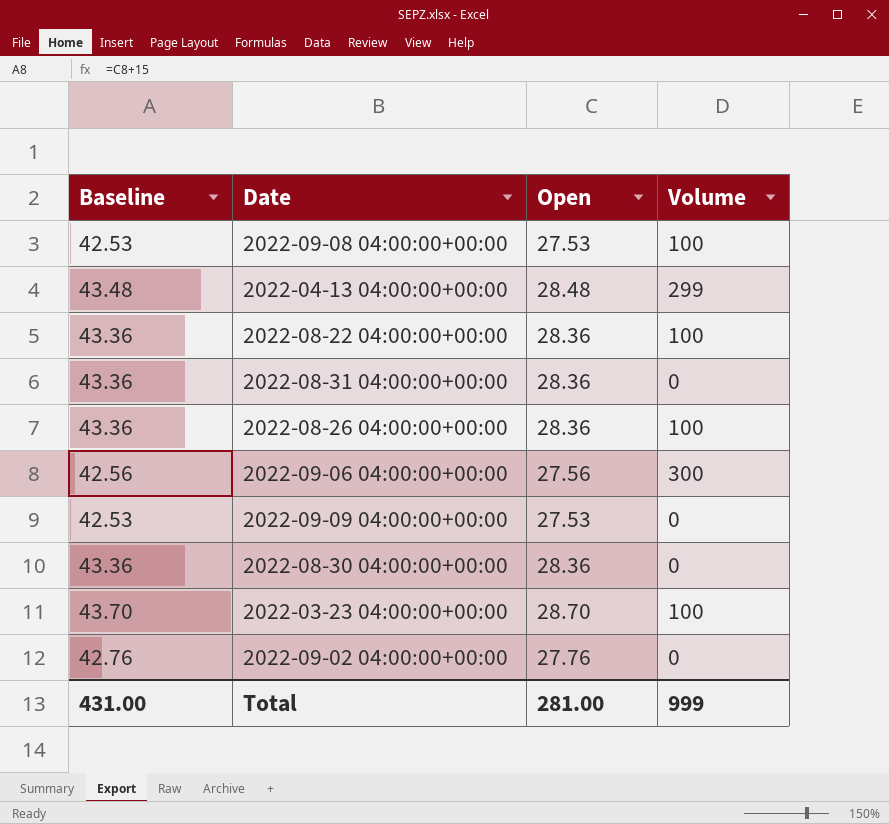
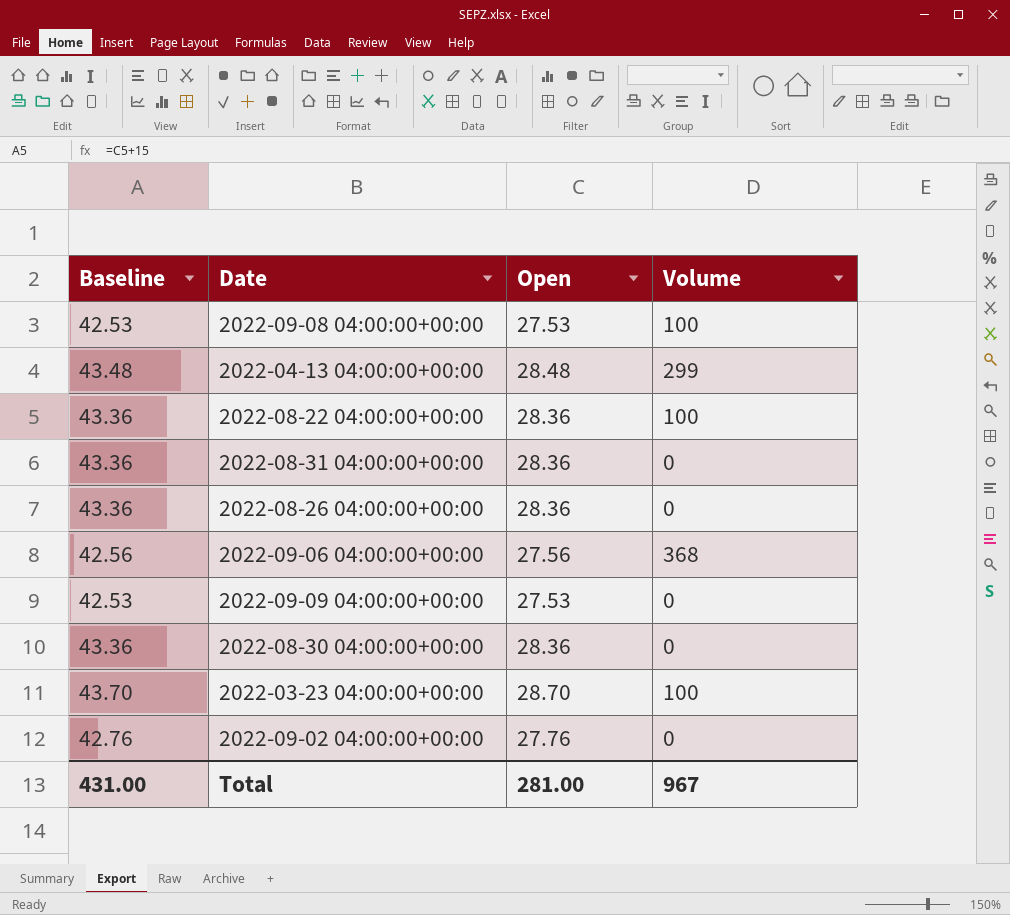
2022-08-26 04:00:00+00:00 | Volume: 100 -> 0
2022-09-06 04:00:00+00:00 | Volume: 300 -> 368
Total | Volume: 999 -> 967

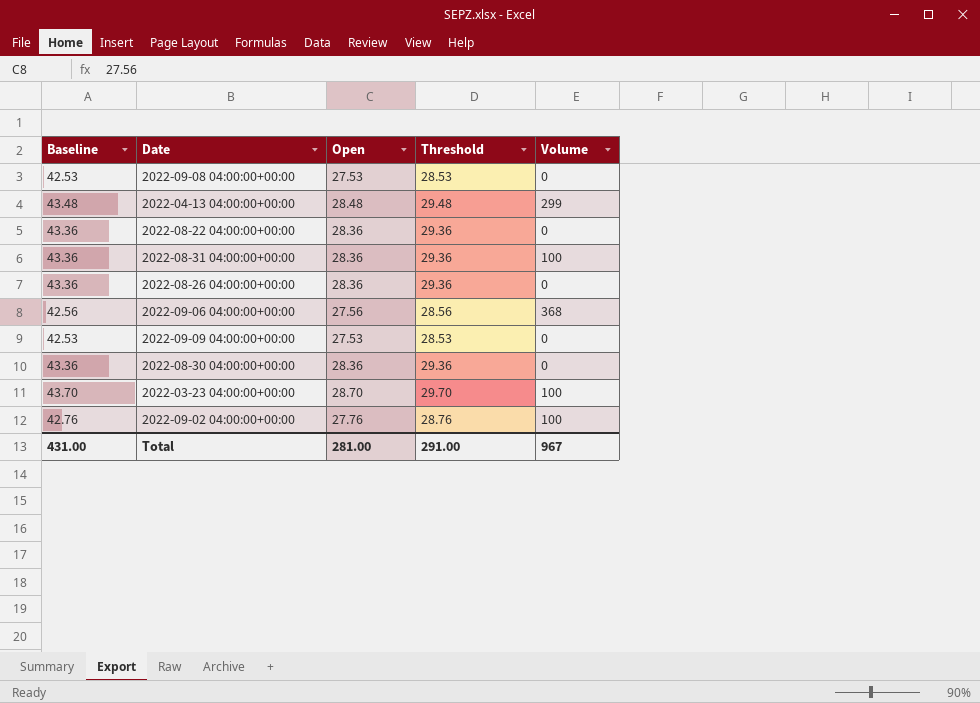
column Threshold | formula: none -> [Open] + 1
2022-09-08 04:00:00+00:00 | Volume: 100 -> 0
2022-08-22 04:00:00+00:00 | Volume: 100 -> 0
2022-08-31 04:00:00+00:00 | Volume: 0 -> 100
2022-09-02 04:00:00+00:00 | Volume: 0 -> 100

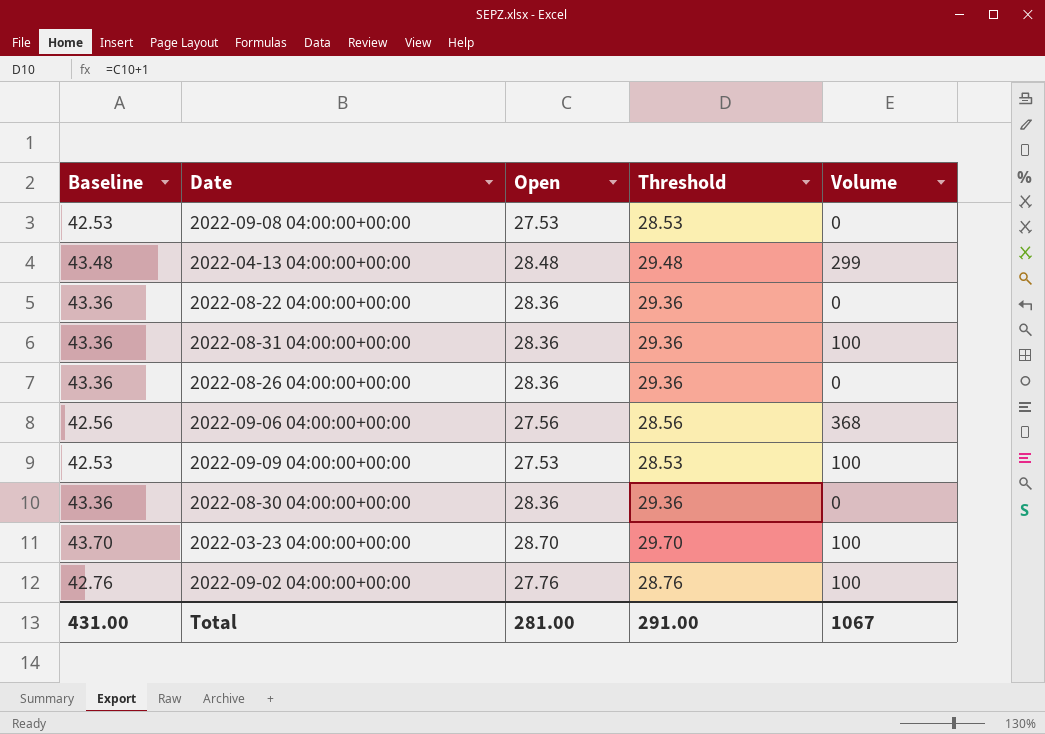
2022-09-09 04:00:00+00:00 | Volume: 0 -> 100
Total | Volume: 967 -> 1067

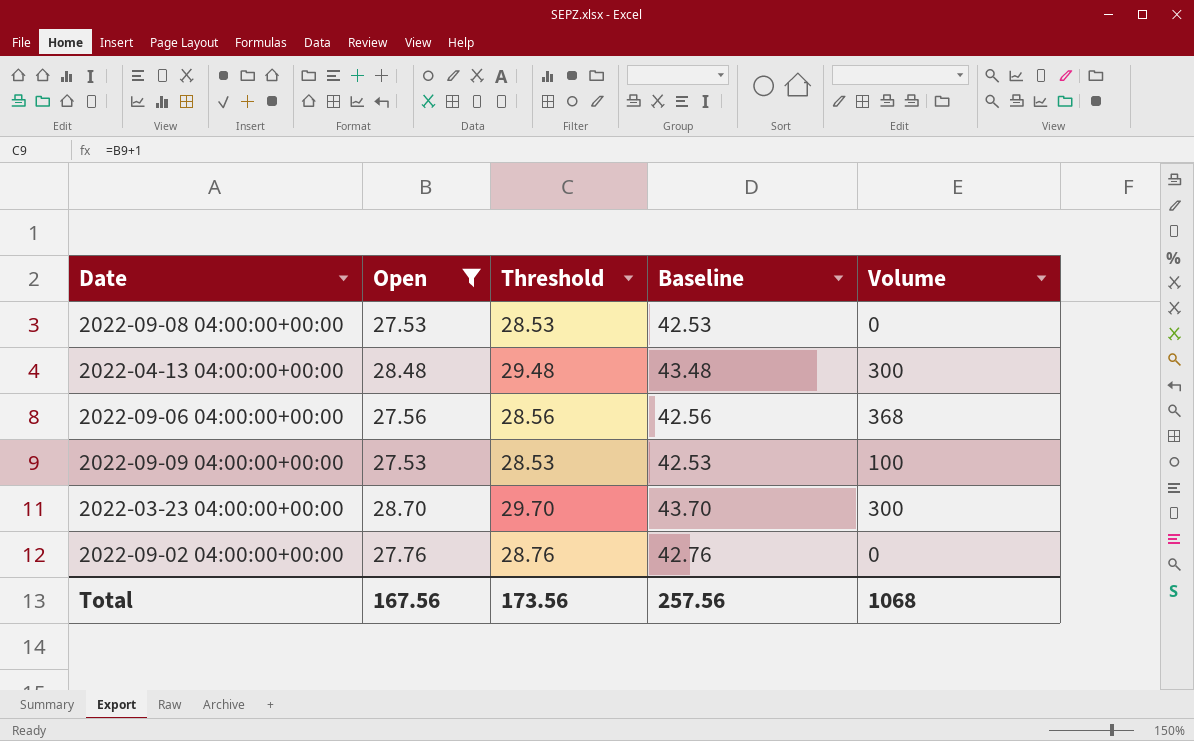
filter: none -> Open != 28.36
column Baseline | position: 1 -> 4
2022-04-13 04:00:00+00:00 | Volume: 299 -> 300
2022-03-23 04:00:00+00:00 | Volume: 100 -> 300
2022-09-02 04:00:00+00:00 | Volume: 100 -> 0
Total | Open: 281.00 -> 167.56
Total | Threshold: 291.00 -> 173.56
Total | Baseline: 431.00 -> 257.56
Total | Volume: 1067 -> 1068

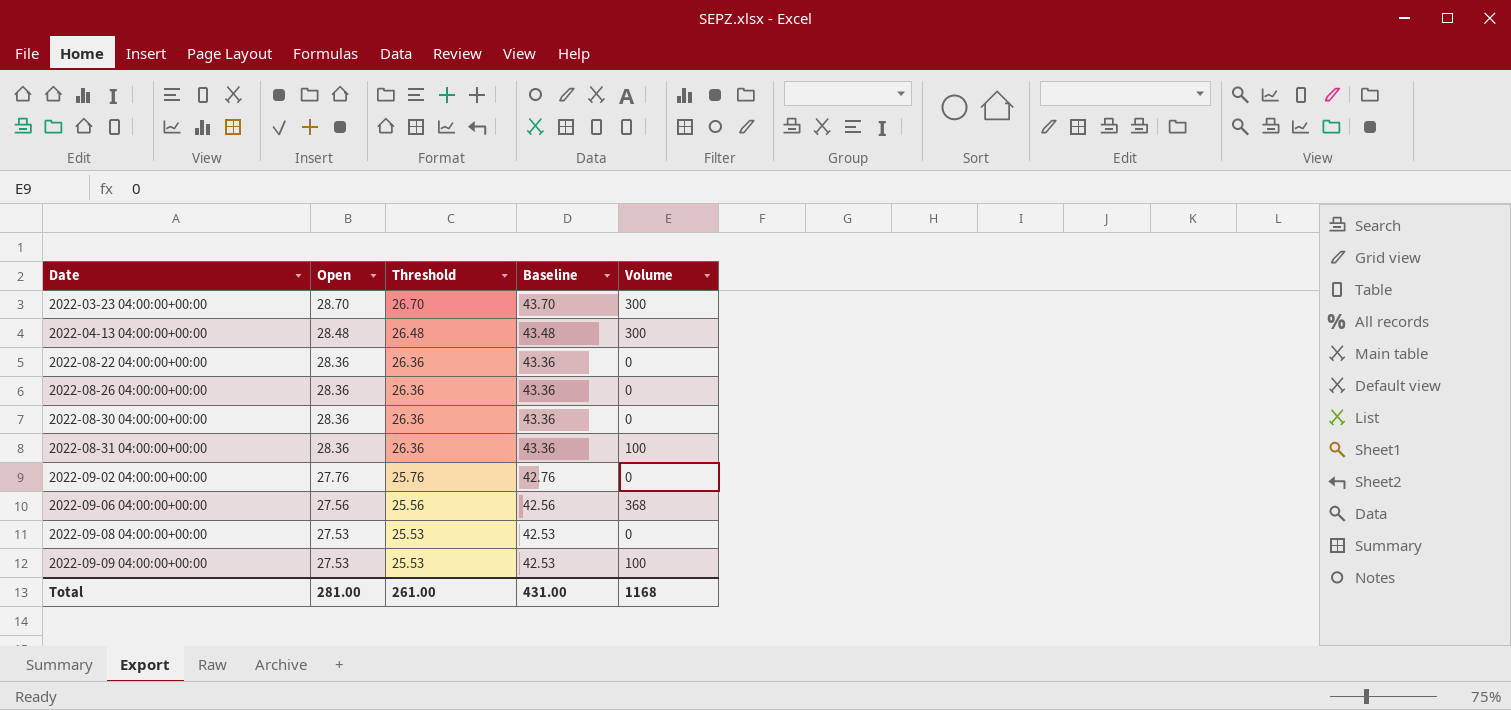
filter: Open != 28.36 -> none
row order: none -> Date ascending
column Threshold | formula: [Open] + 1 -> [Open] - 2
Total | Open: 167.56 -> 281.00
Total | Threshold: 173.56 -> 261.00
Total | Baseline: 257.56 -> 431.00
Total | Volume: 1068 -> 1168

